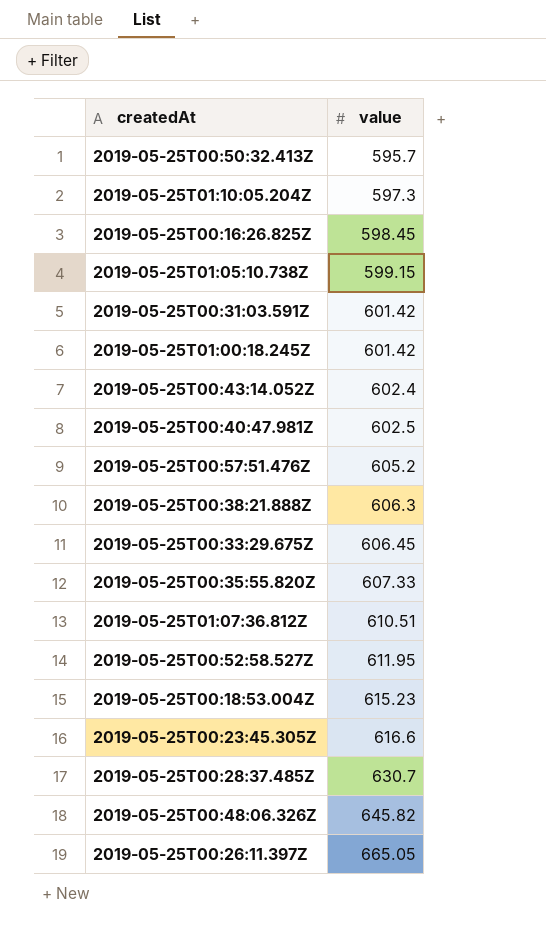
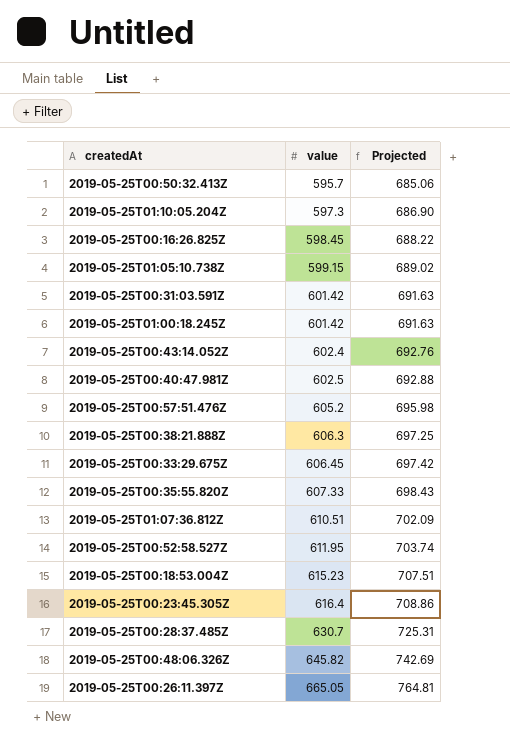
column Projected | formula: none -> [value] * 1.15
2019-05-25T00:23:45.305Z | value: 616.6 -> 616.4

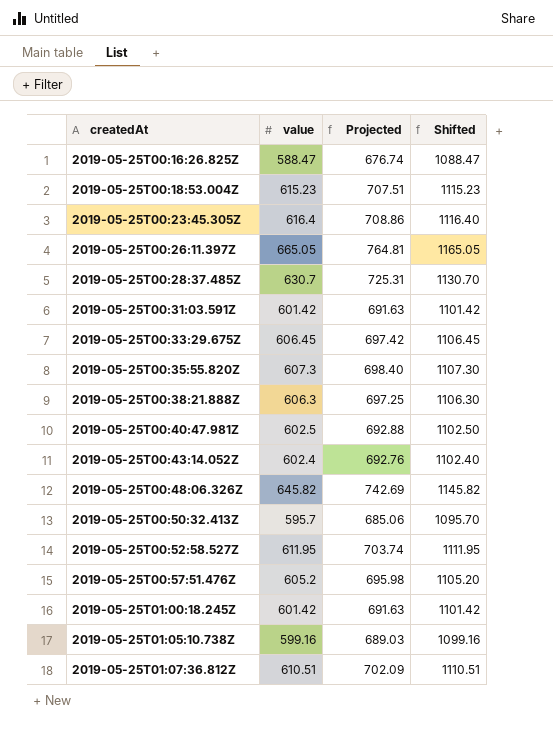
row order: value ascending -> createdAt ascending
column Shifted | formula: none -> [value] + 500
row 2019-05-25T01:10:05.204Z: 597.3 | 686.90 -> none
2019-05-25T00:16:26.825Z | value: 598.45 -> 588.47
2019-05-25T00:16:26.825Z | Projected: 688.22 -> 676.74
2019-05-25T00:35:55.820Z | value: 607.33 -> 607.3
2019-05-25T00:35:55.820Z | Projected: 698.43 -> 698.40
2019-05-25T01:05:10.738Z | value: 599.15 -> 599.16
2019-05-25T01:05:10.738Z | Projected: 689.02 -> 689.03

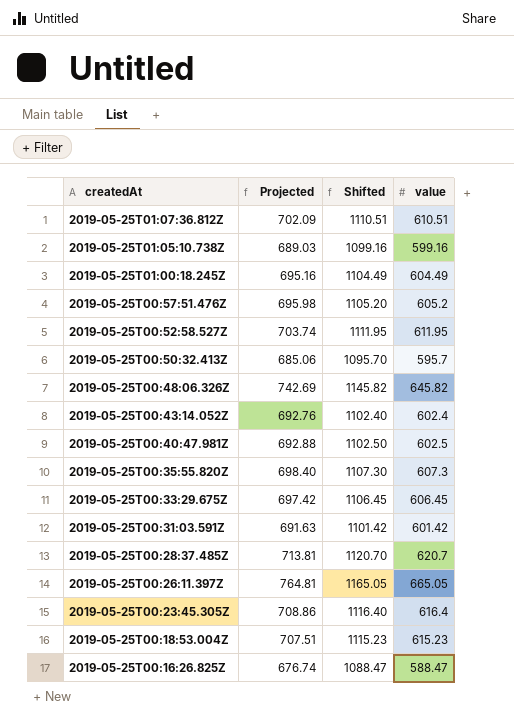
row order: createdAt ascending -> createdAt descending
column value | position: 2 -> 4
row 2019-05-25T00:38:21.888Z: 606.3 | 697.25 | 1106.30 -> none
2019-05-25T01:00:18.245Z | Projected: 691.63 -> 695.16
2019-05-25T01:00:18.245Z | Shifted: 1101.42 -> 1104.49
2019-05-25T01:00:18.245Z | value: 601.42 -> 604.49
2019-05-25T00:28:37.485Z | Projected: 725.31 -> 713.81
2019-05-25T00:28:37.485Z | Shifted: 1130.70 -> 1120.70
2019-05-25T00:28:37.485Z | value: 630.7 -> 620.7

